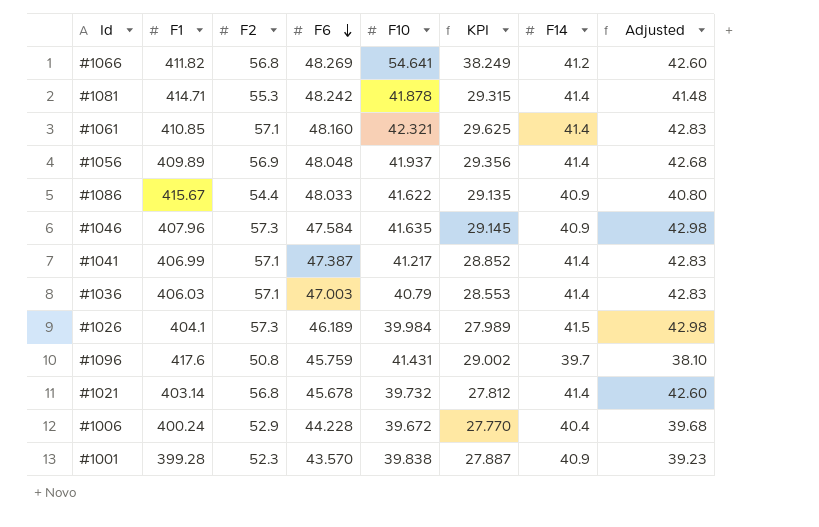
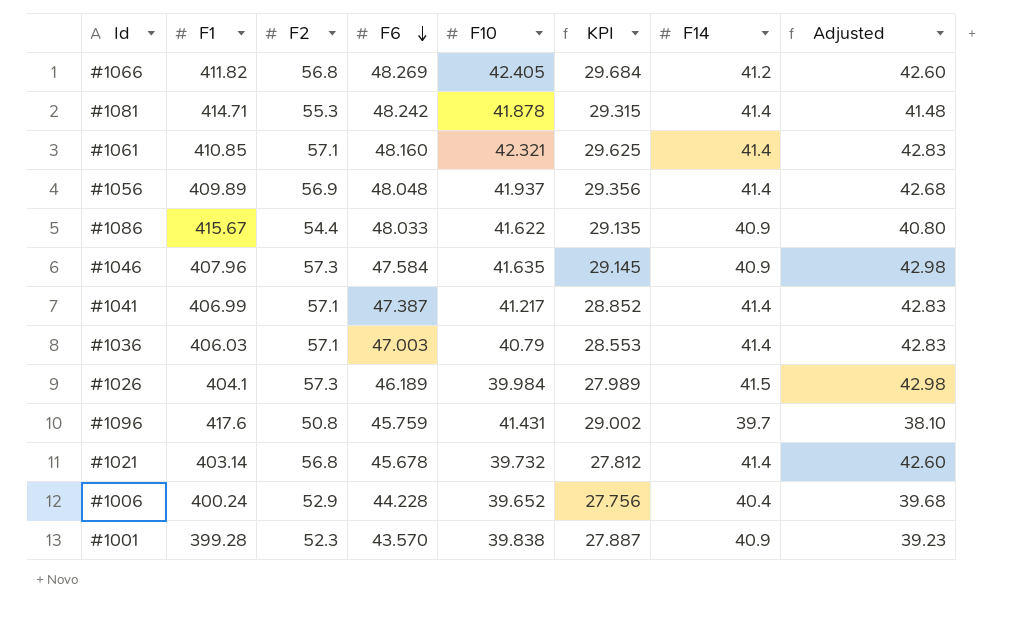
#1066 | F10: 54.641 -> 42.405
#1066 | KPI: 38.249 -> 29.684
#1006 | F10: 39.672 -> 39.652
#1006 | KPI: 27.770 -> 27.756

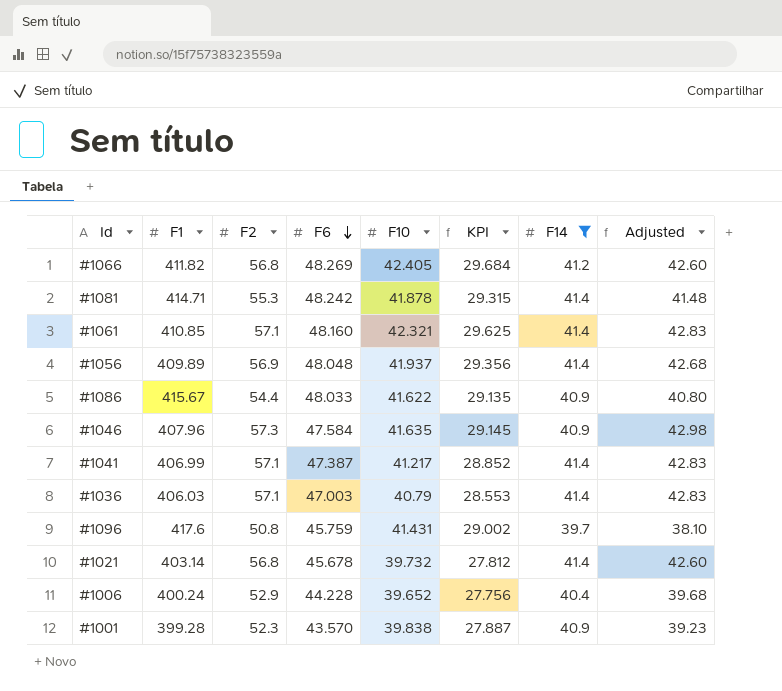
filter: none -> F14 != 41.5

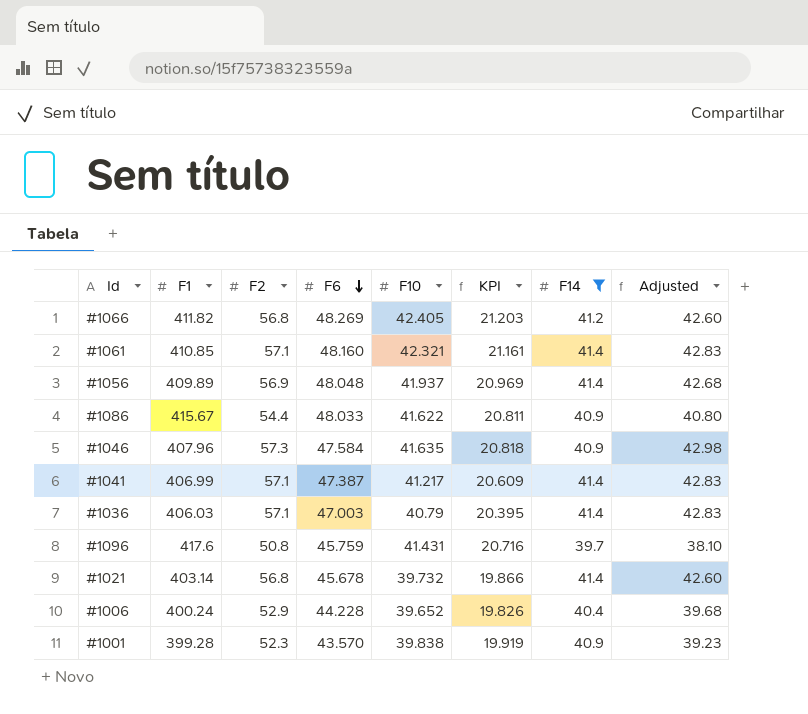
column KPI | formula: [F10] * 0.7 -> [F10] * 0.5
row #1081: 414.71 | 55.3 | 48.242 | 41.878 | 29.315 | 41.4 | 41.48 -> none

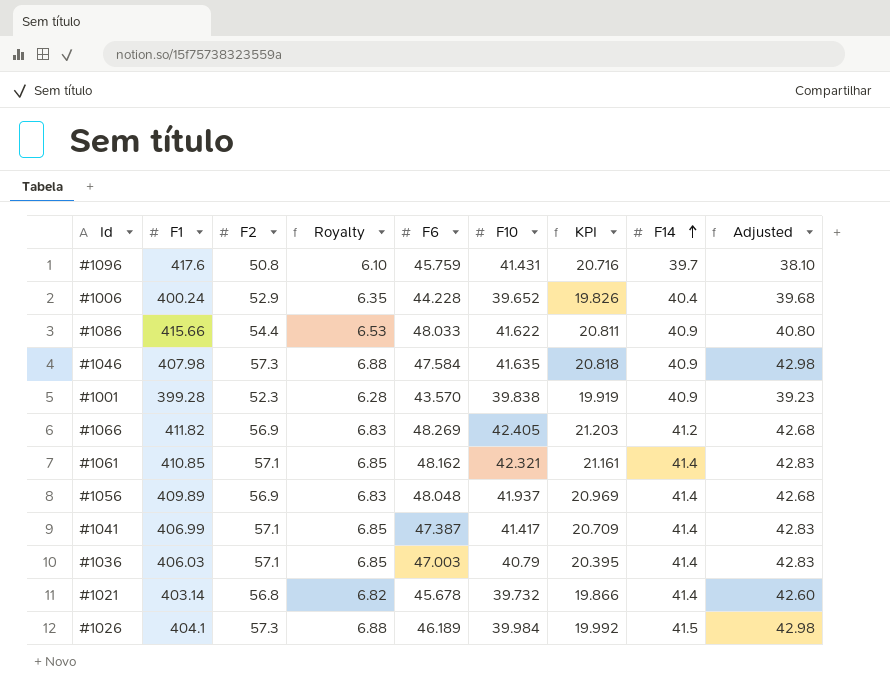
filter: F14 != 41.5 -> none
row order: F6 descending -> F14 ascending
column Royalty | formula: none -> [F2] * 0.12
#1086 | F1: 415.67 -> 415.66
#1046 | F1: 407.96 -> 407.98
#1066 | F2: 56.8 -> 56.9
#1066 | Adjusted: 42.60 -> 42.68
#1061 | F6: 48.160 -> 48.162
#1041 | F10: 41.217 -> 41.417
#1041 | KPI: 20.609 -> 20.709

